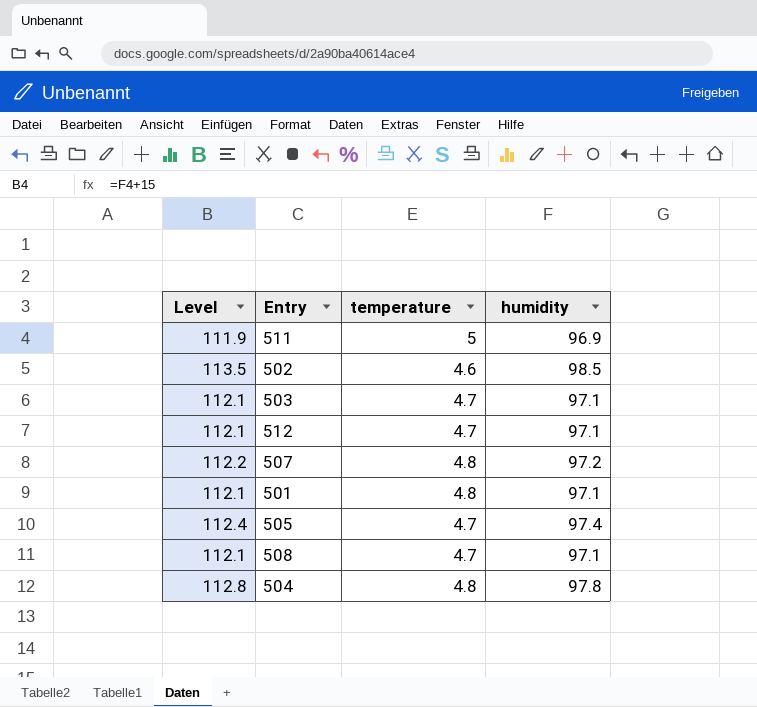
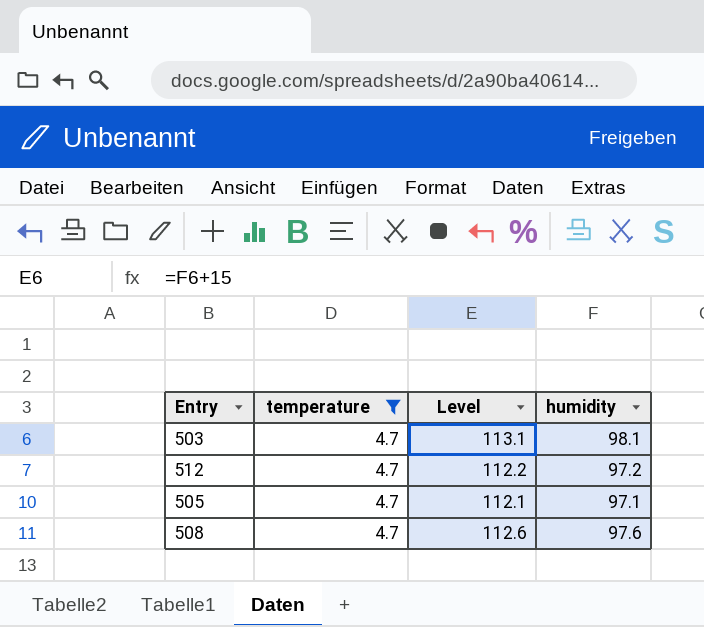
filter: none -> temperature = 4.7
column Level | position: 1 -> 3
503 | Level: 112.1 -> 113.1
503 | humidity: 97.1 -> 98.1
512 | Level: 112.1 -> 112.2
512 | humidity: 97.1 -> 97.2
505 | Level: 112.4 -> 112.1
505 | humidity: 97.4 -> 97.1
508 | Level: 112.1 -> 112.6
508 | humidity: 97.1 -> 97.6

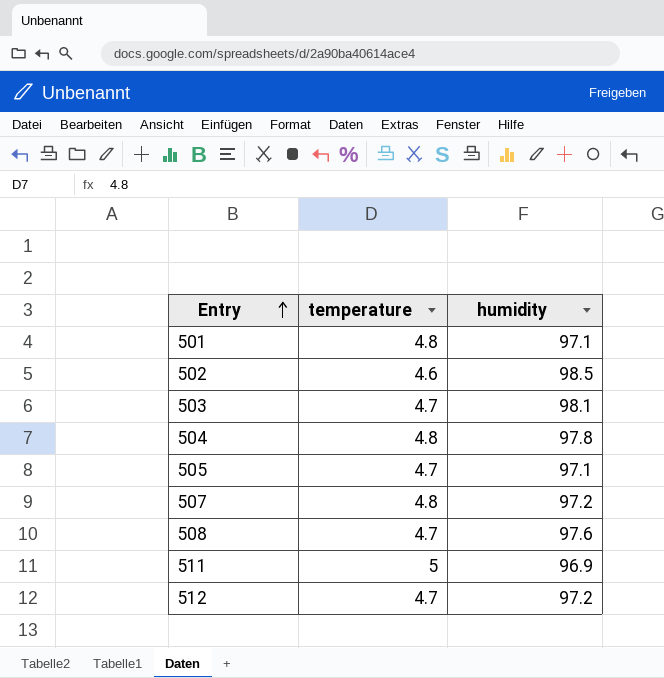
filter: temperature = 4.7 -> none
row order: none -> Entry ascending
column Level | formula: [humidity] + 15 -> none

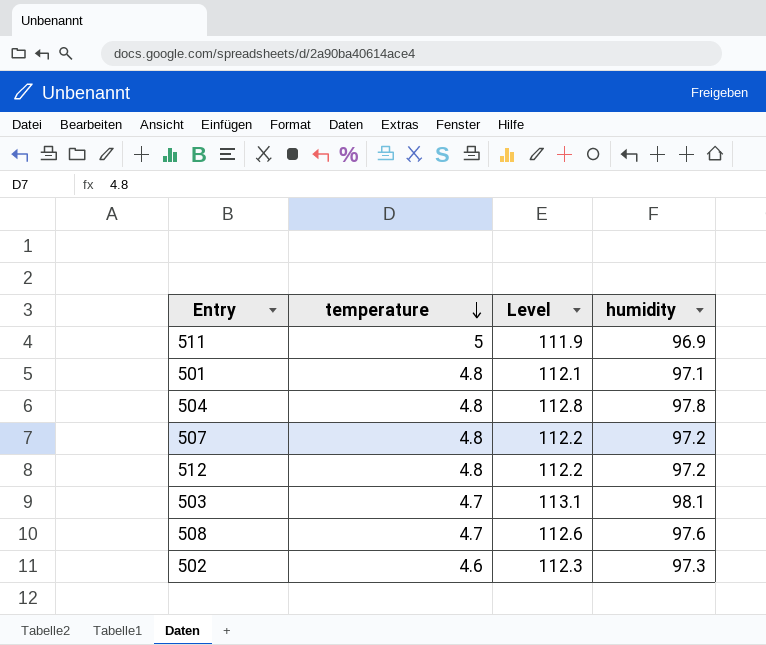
row order: Entry ascending -> temperature descending
column Level | formula: none -> [humidity] + 15
row 505: 4.7 | 97.1 -> none
512 | temperature: 4.7 -> 4.8
502 | humidity: 98.5 -> 97.3

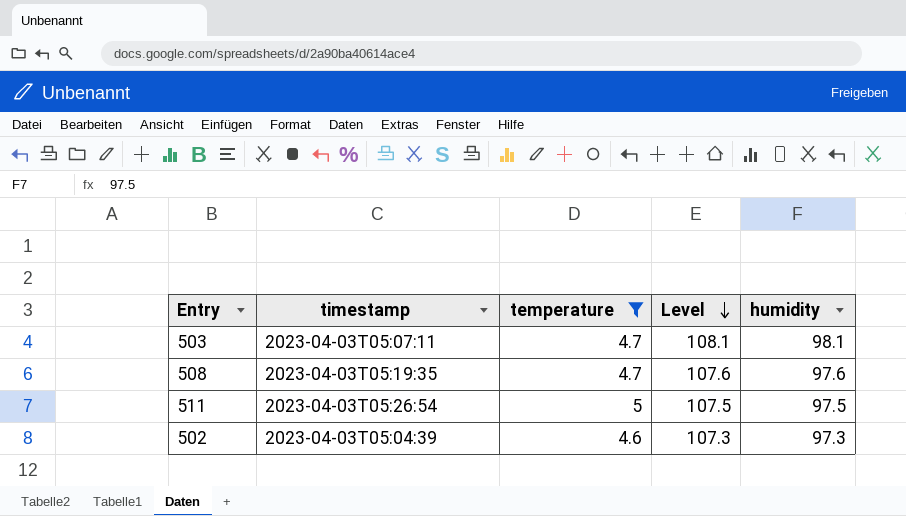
filter: none -> temperature != 4.8
row order: temperature descending -> Level descending
column timestamp | position: none -> 2
column Level | formula: [humidity] + 15 -> [humidity] + 10
511 | humidity: 96.9 -> 97.5

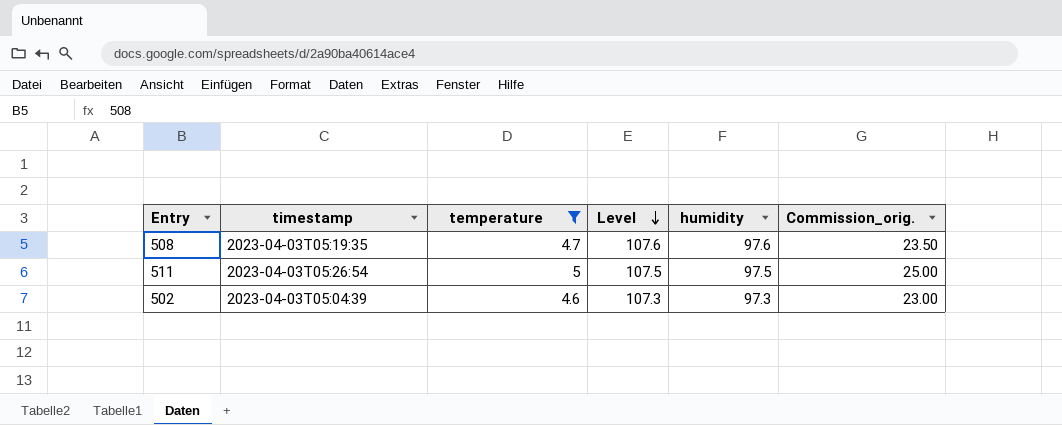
column Commission_orig. | formula: none -> [temperature] * 5
row 503: 2023-04-03T05:07:11 | 4.7 | 108.1 | 98.1 -> none

